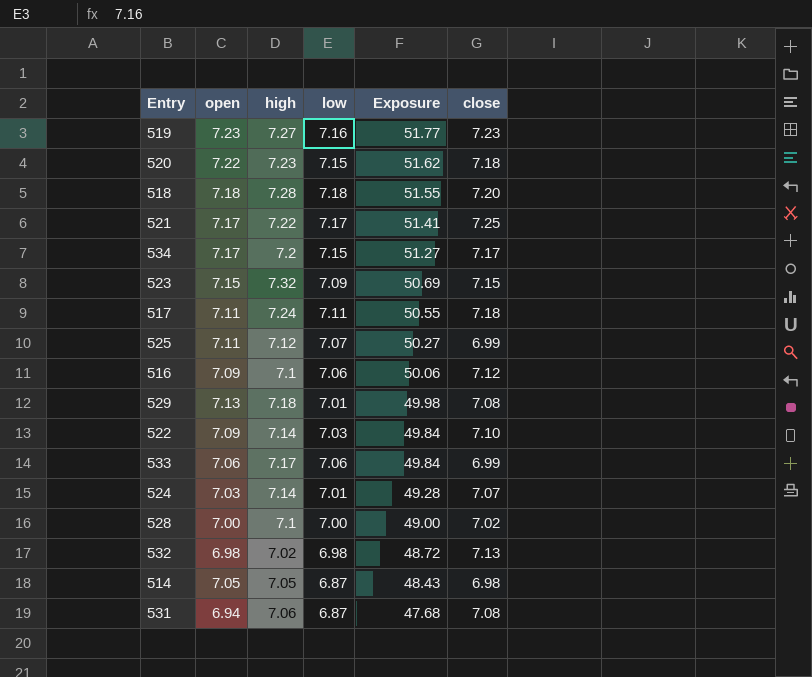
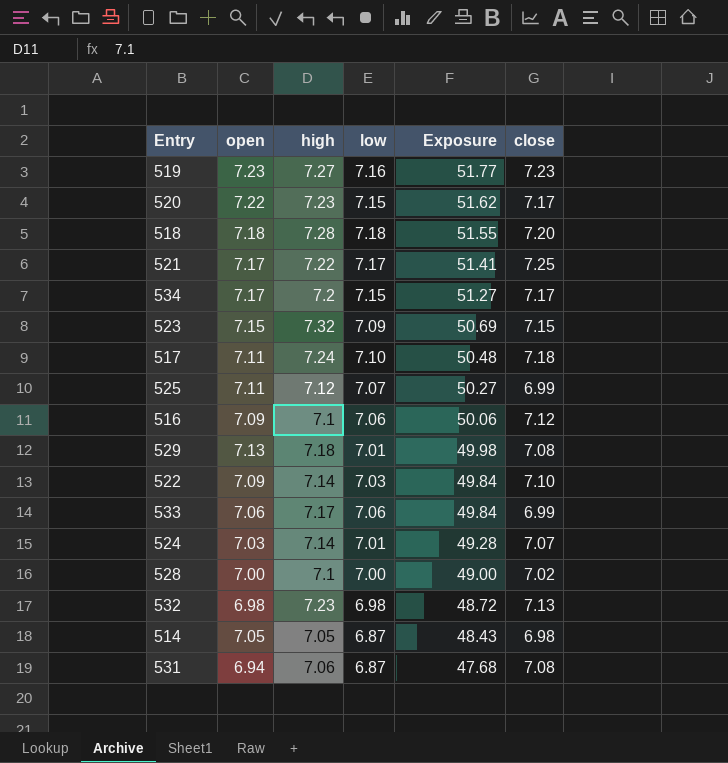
520 | close: 7.18 -> 7.17
517 | low: 7.11 -> 7.10
517 | Exposure: 50.55 -> 50.48
532 | high: 7.02 -> 7.23

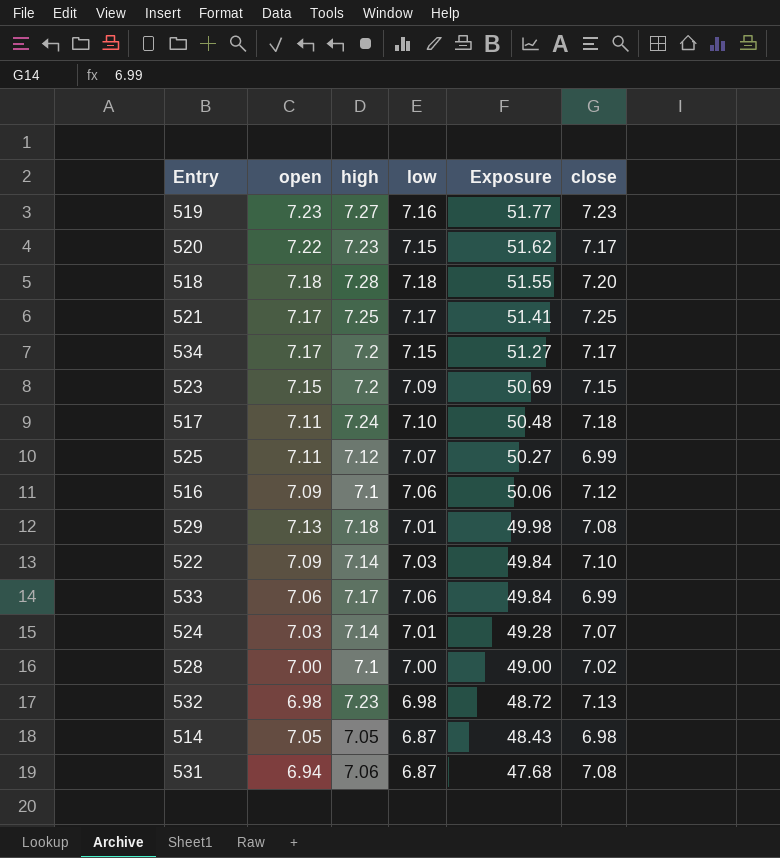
521 | high: 7.22 -> 7.25
523 | high: 7.32 -> 7.2

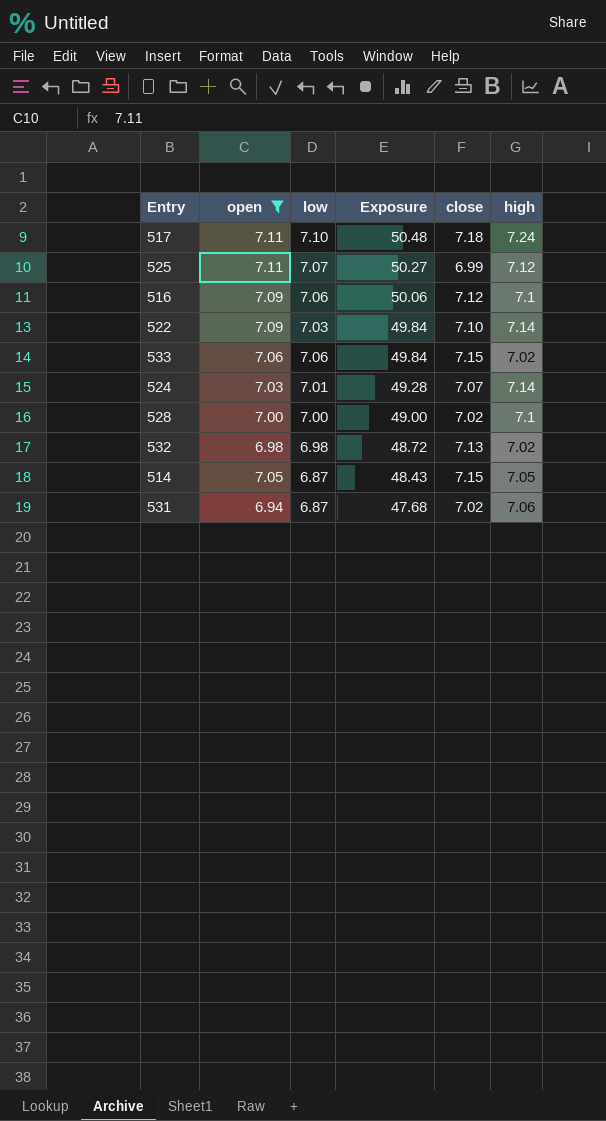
filter: none -> open <= 7.11
column high | position: 3 -> 6
533 | close: 6.99 -> 7.15
533 | high: 7.17 -> 7.02
532 | high: 7.23 -> 7.02
514 | close: 6.98 -> 7.15
531 | close: 7.08 -> 7.02

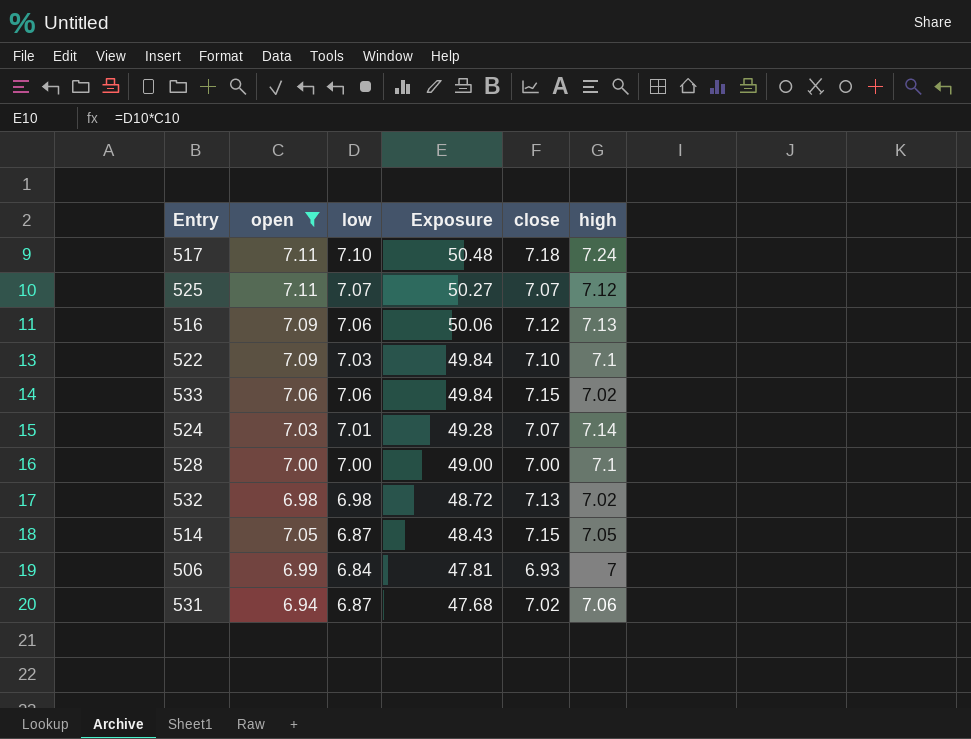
525 | close: 6.99 -> 7.07
516 | high: 7.1 -> 7.13
522 | high: 7.14 -> 7.1
528 | close: 7.02 -> 7.00
row 506: none -> 6.99 | 6.84 | 47.81 | 6.93 | 7

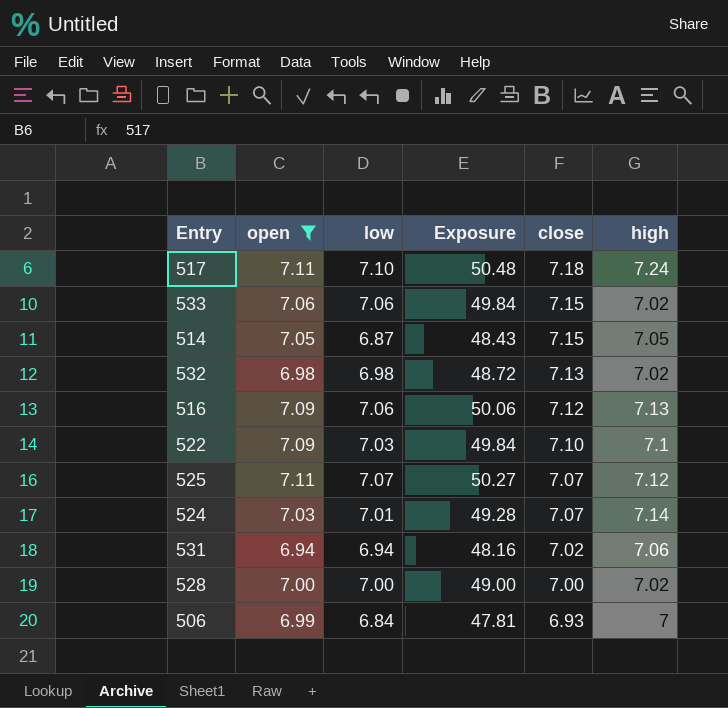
row order: Exposure descending -> close descending
531 | low: 6.87 -> 6.94
531 | Exposure: 47.68 -> 48.16
528 | high: 7.1 -> 7.02

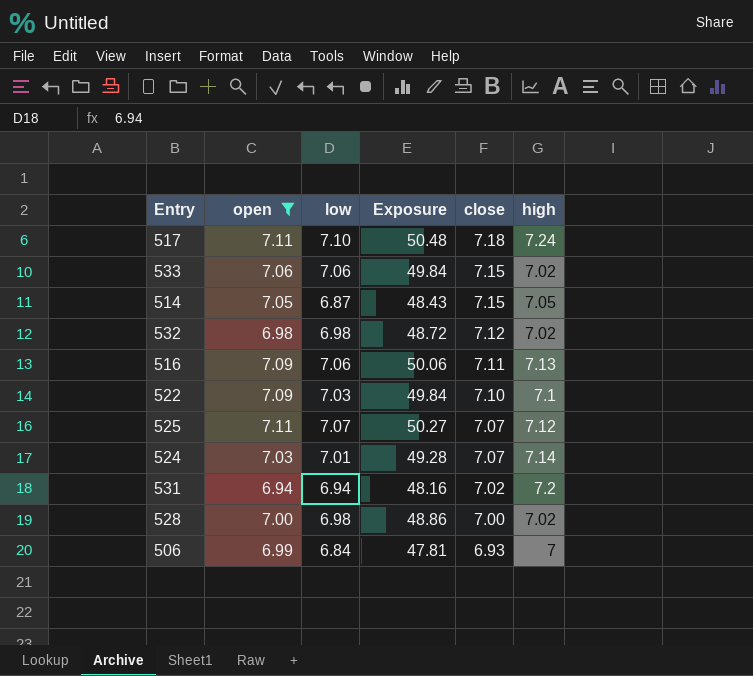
532 | close: 7.13 -> 7.12
516 | close: 7.12 -> 7.11
531 | high: 7.06 -> 7.2
528 | low: 7.00 -> 6.98
528 | Exposure: 49.00 -> 48.86

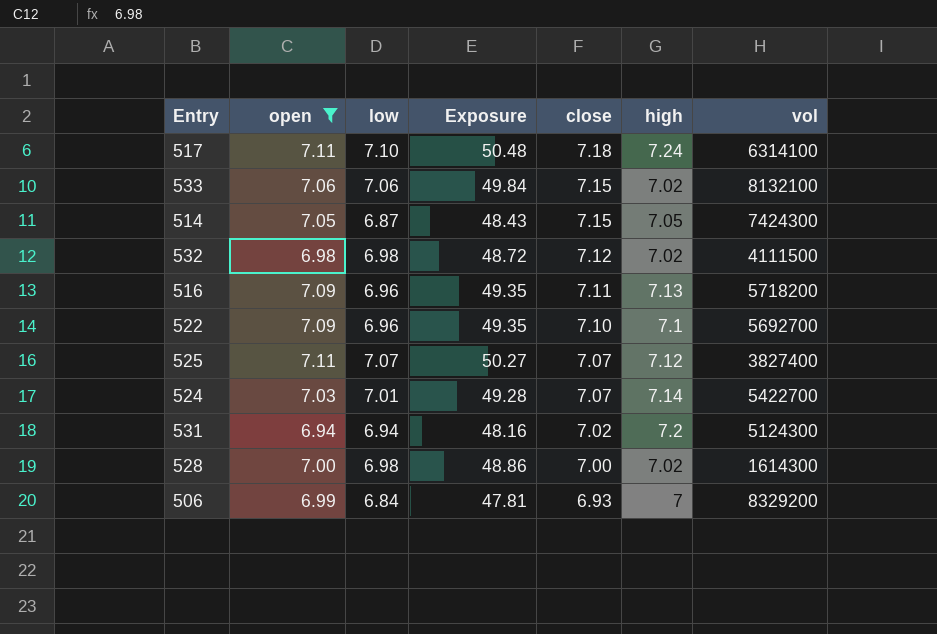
column vol | position: none -> 7
516 | low: 7.06 -> 6.96
516 | Exposure: 50.06 -> 49.35
522 | low: 7.03 -> 6.96
522 | Exposure: 49.84 -> 49.35

